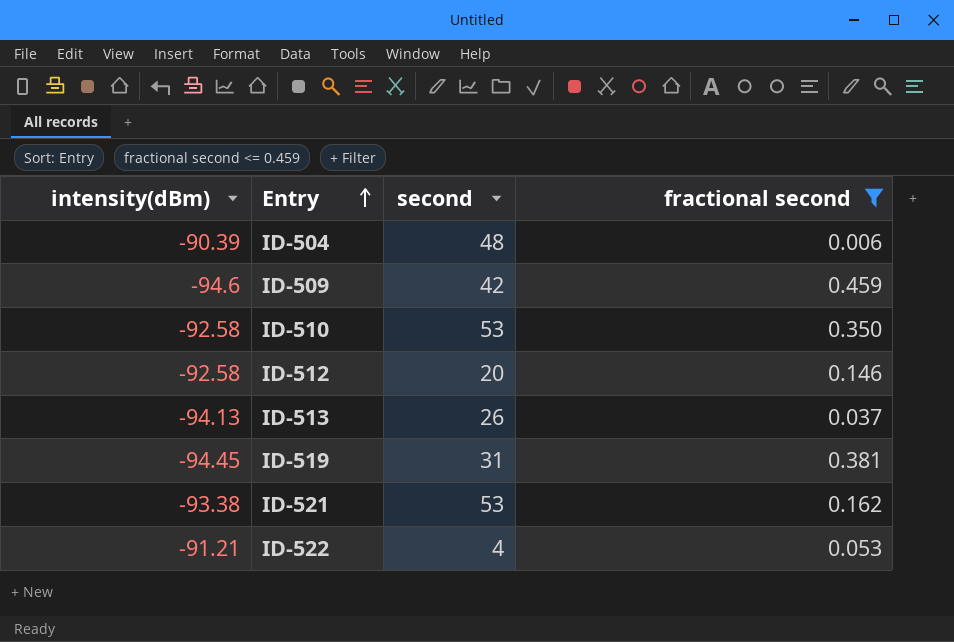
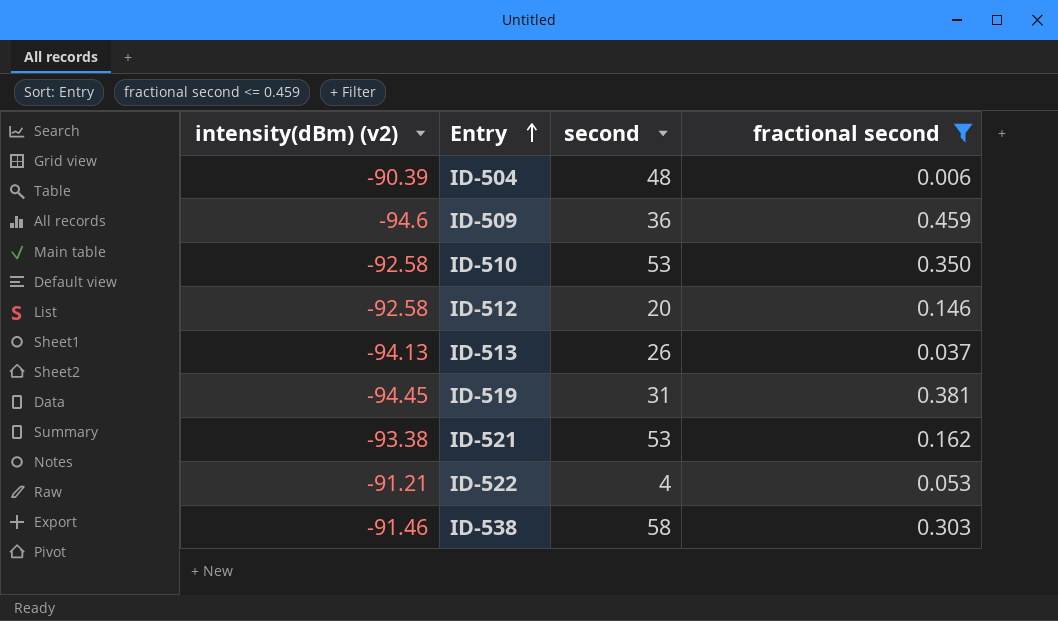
column name: intensity(dBm) -> intensity(dBm) (v2)
ID-509 | second: 42 -> 36
row ID-538: none -> -91.46 | 58 | 0.303

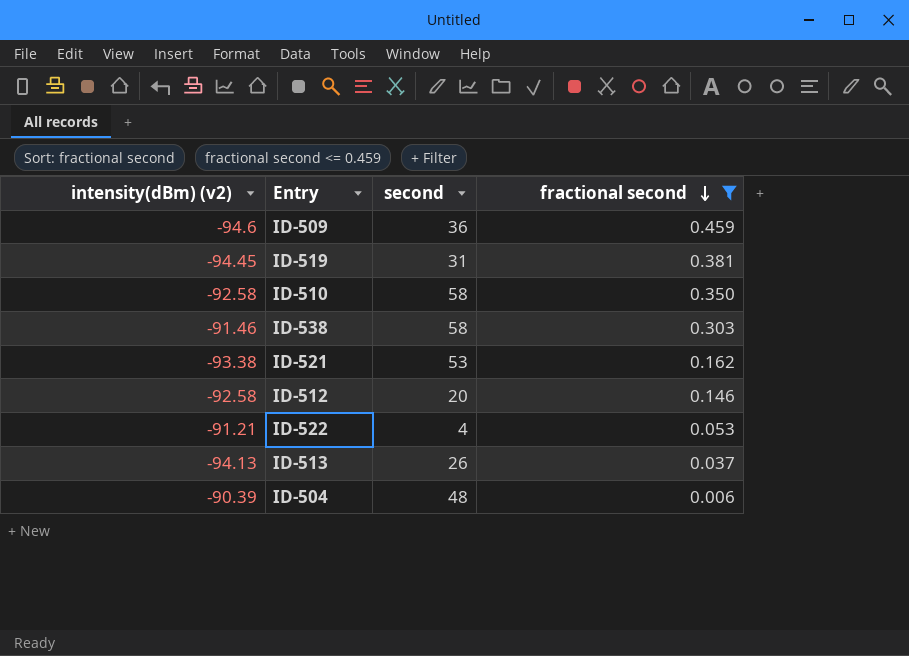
row order: Entry ascending -> fractional second descending
ID-510 | second: 53 -> 58

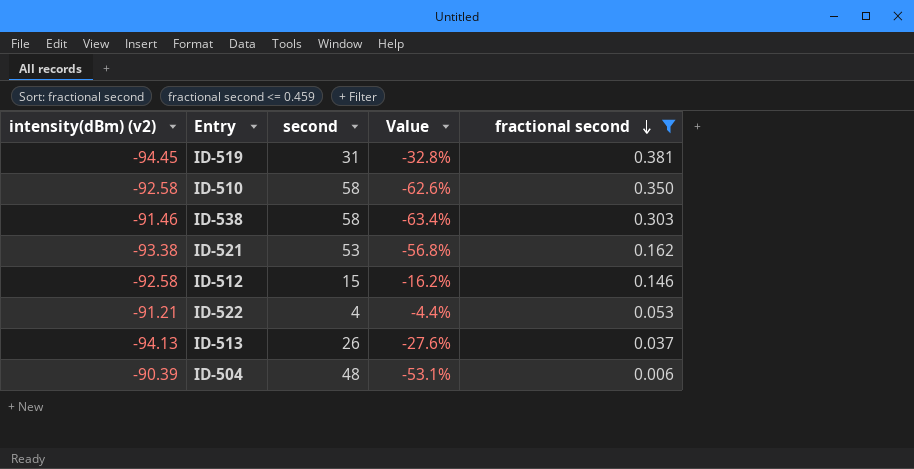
column Value | formula: none -> [second] / [intensity(dBm) (v2)]
row ID-509: -94.6 | 36 | 0.459 -> none
ID-512 | second: 20 -> 15

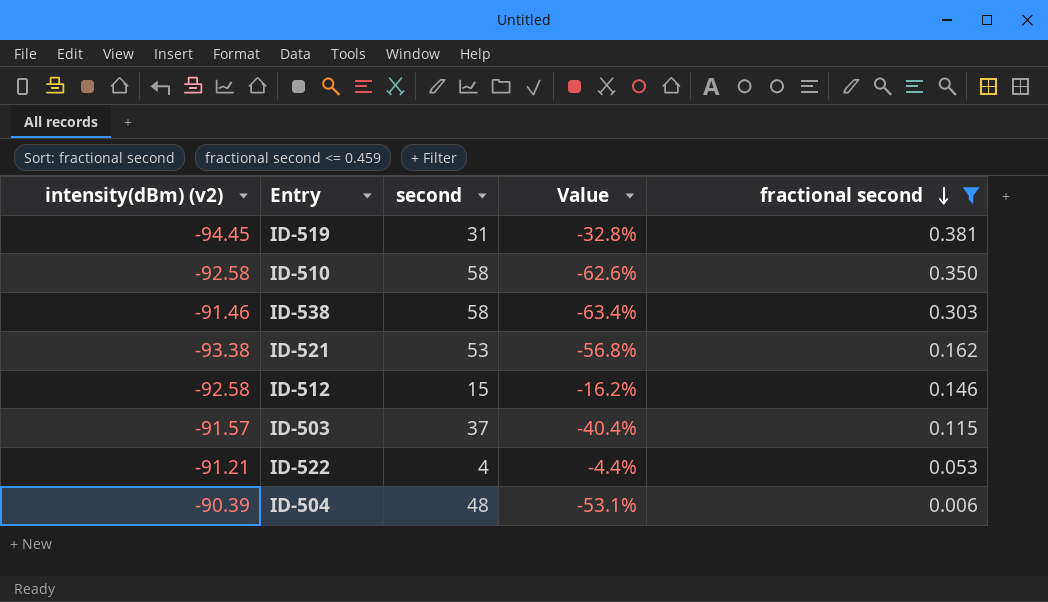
row ID-513: -94.13 | 26 | -27.6% | 0.037 -> none
row ID-503: none -> -91.57 | 37 | -40.4% | 0.115

